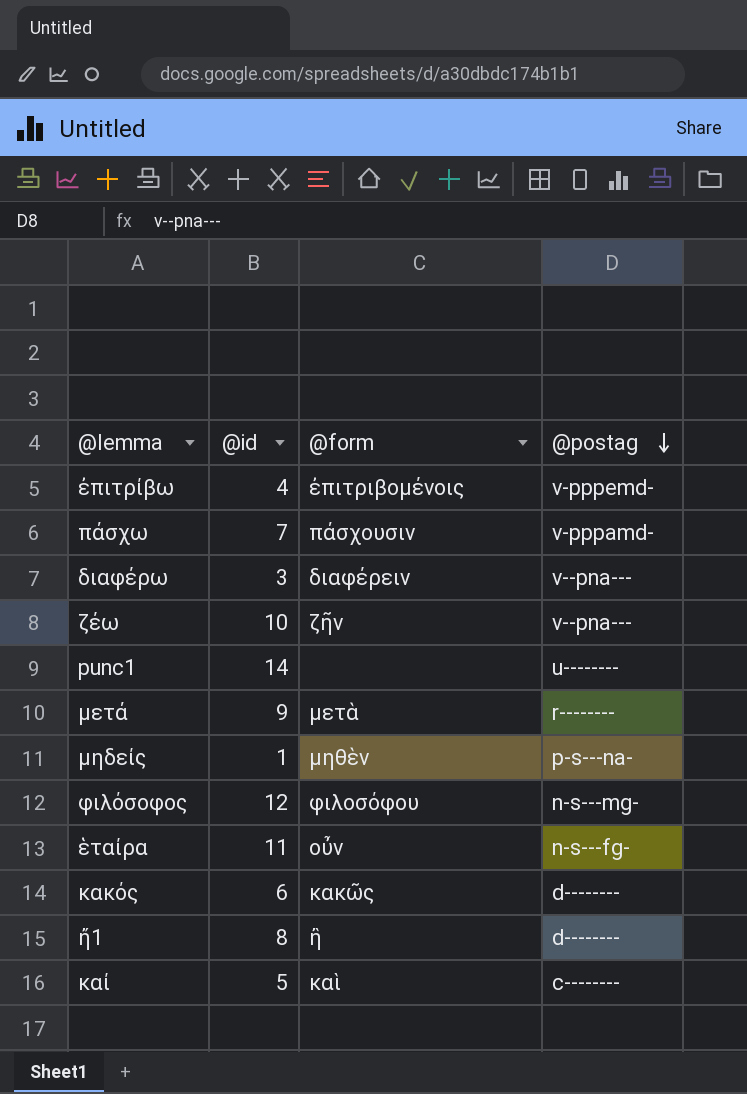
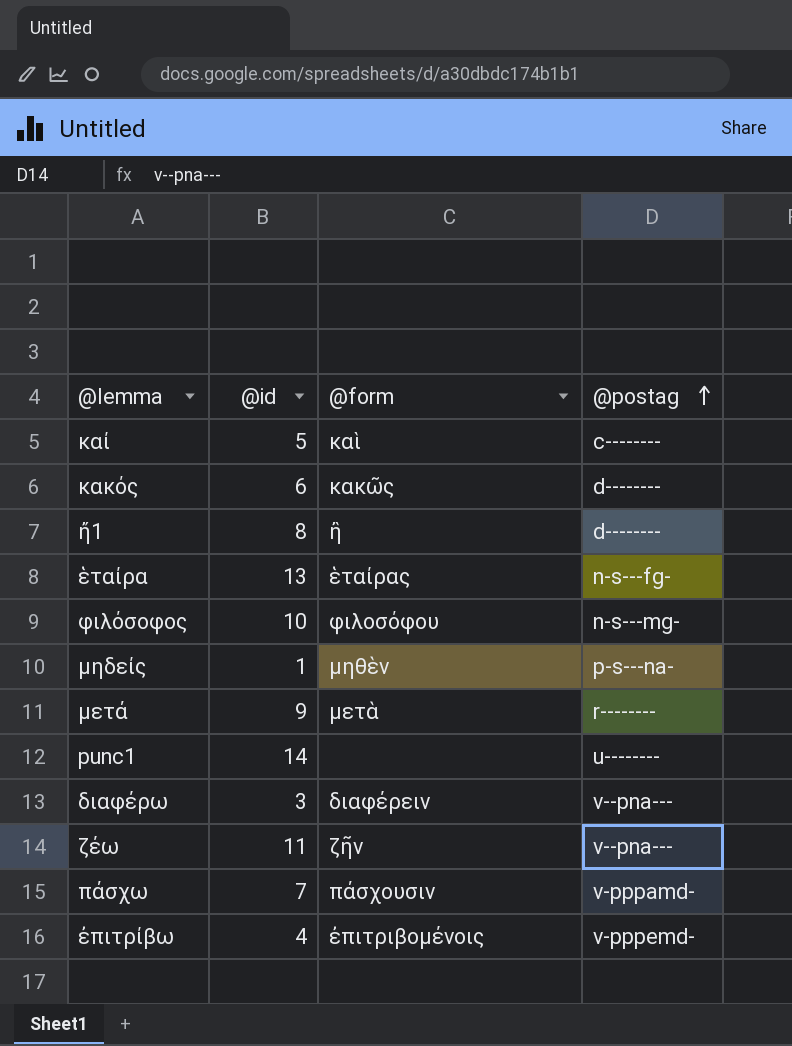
row order: @postag descending -> @postag ascending
ἑταίρα | @id: 11 -> 13
ἑταίρα | @form: οὖν -> ἑταίρας
φιλόσοφος | @id: 12 -> 10
ζέω | @id: 10 -> 11

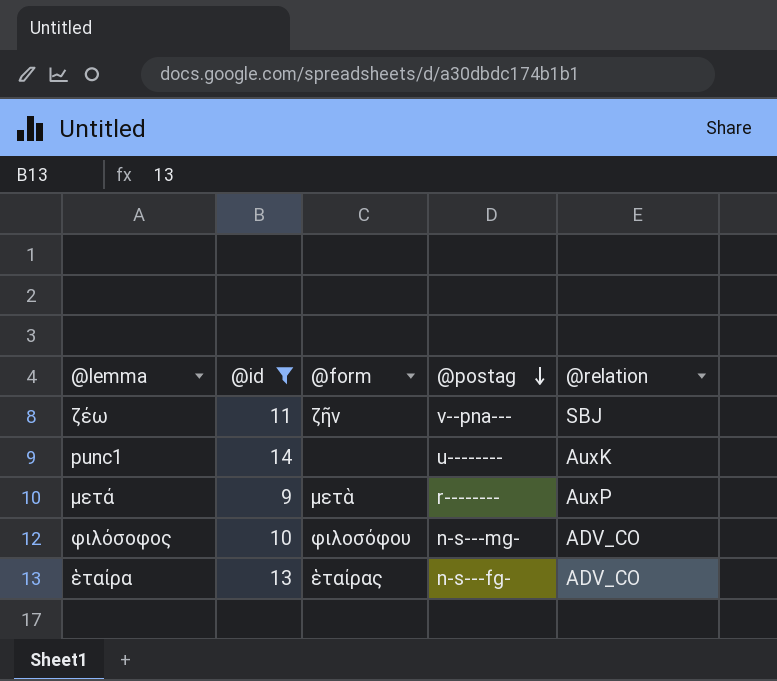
filter: none -> @id >= 9
row order: @postag ascending -> @postag descending
column @relation | position: none -> 5

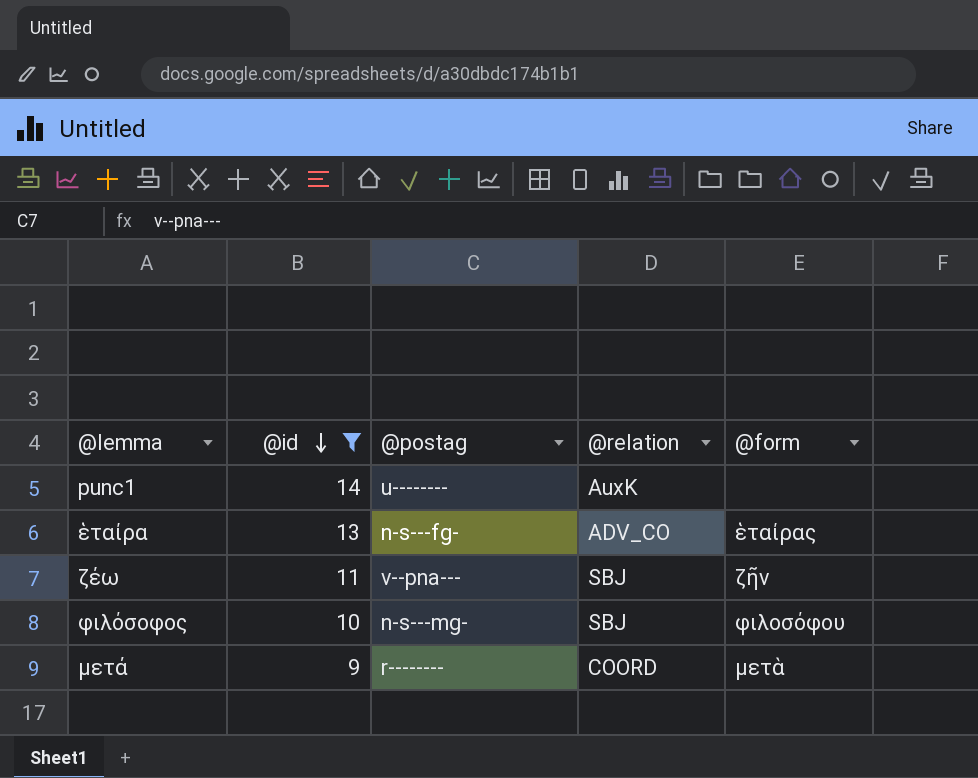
row order: @postag descending -> @id descending
column @form | position: 3 -> 5
φιλόσοφος | @relation: ADV_CO -> SBJ
μετά | @relation: AuxP -> COORD

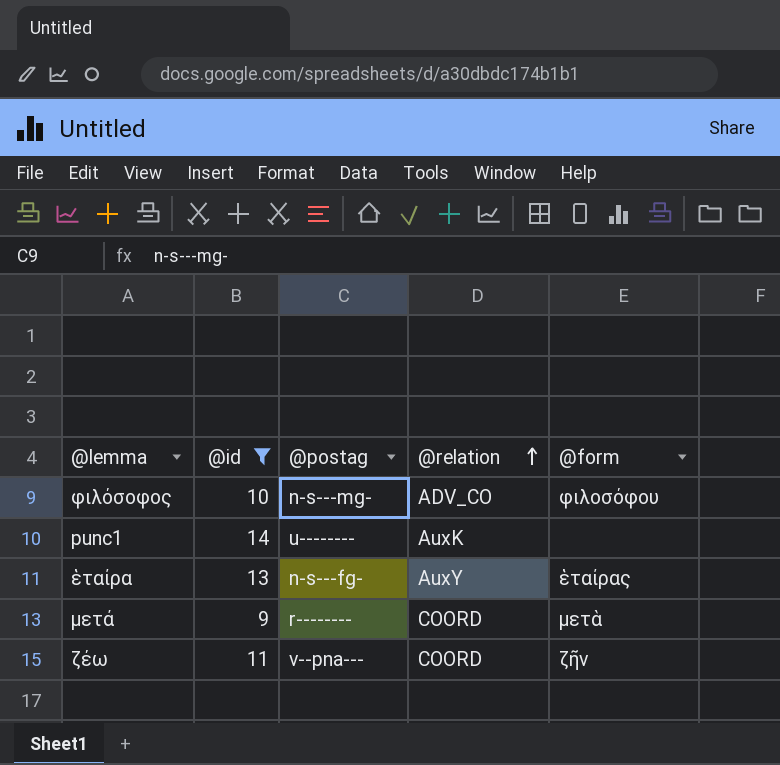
row order: @id descending -> @relation ascending
φιλόσοφος | @relation: SBJ -> ADV_CO
ἑταίρα | @relation: ADV_CO -> AuxY
ζέω | @relation: SBJ -> COORD

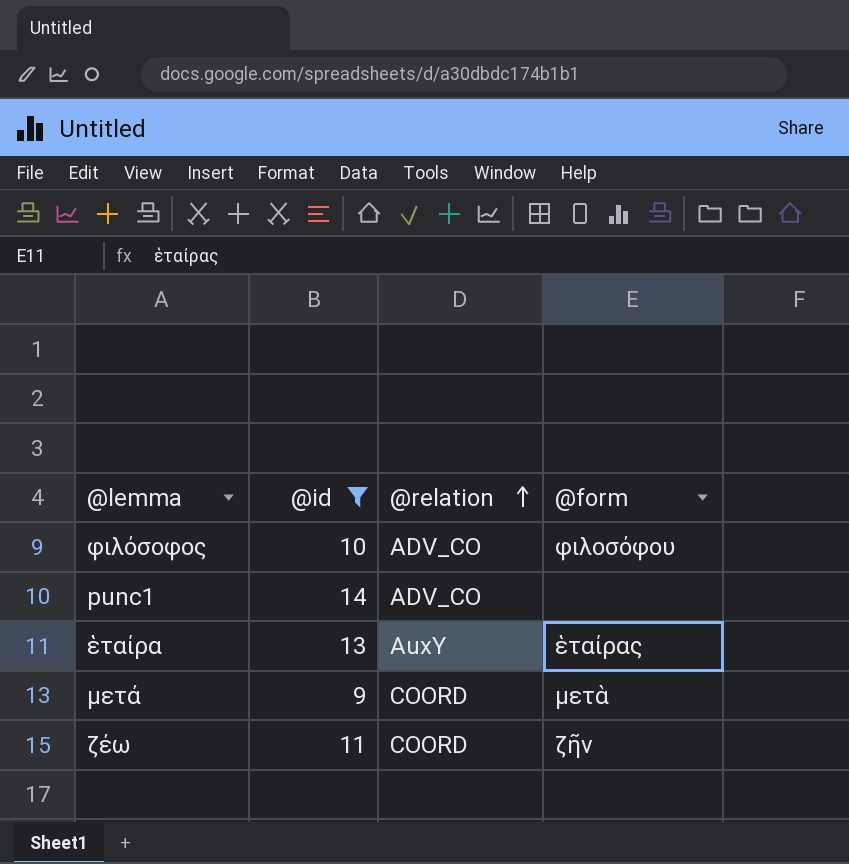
column @postag | position: 3 -> none
punc1 | @relation: AuxK -> ADV_CO

